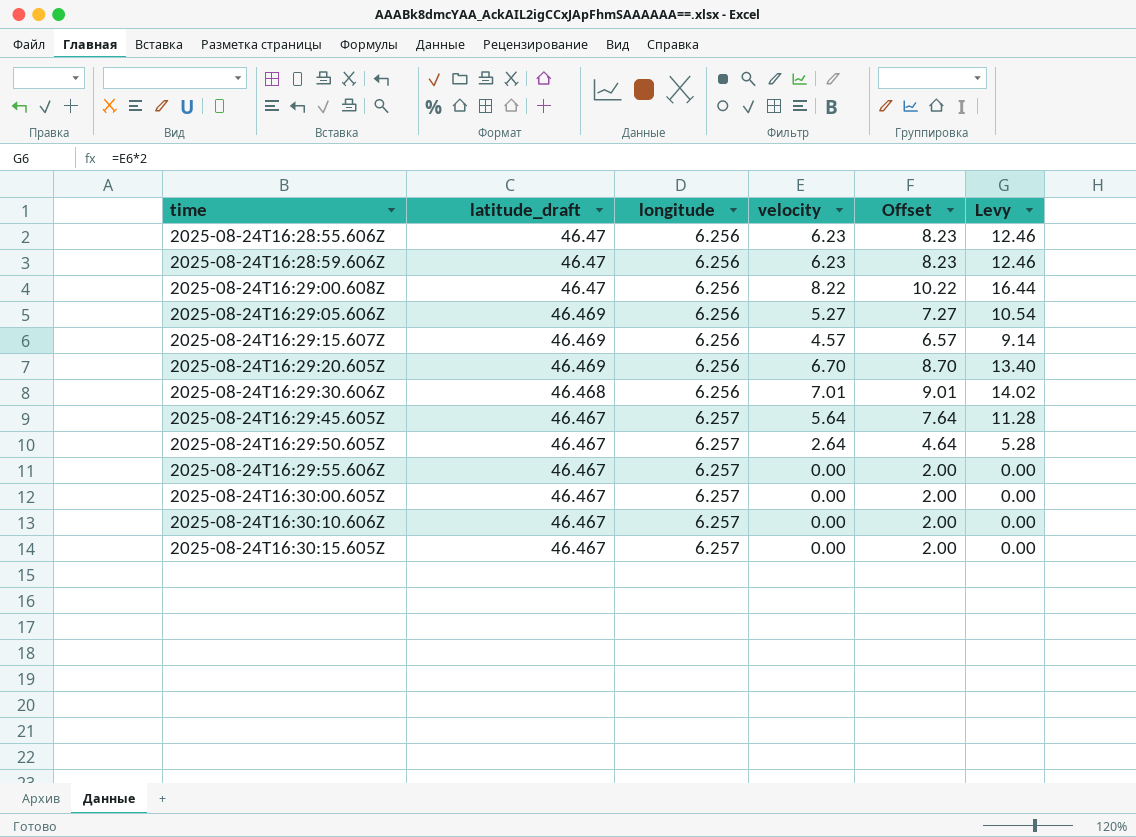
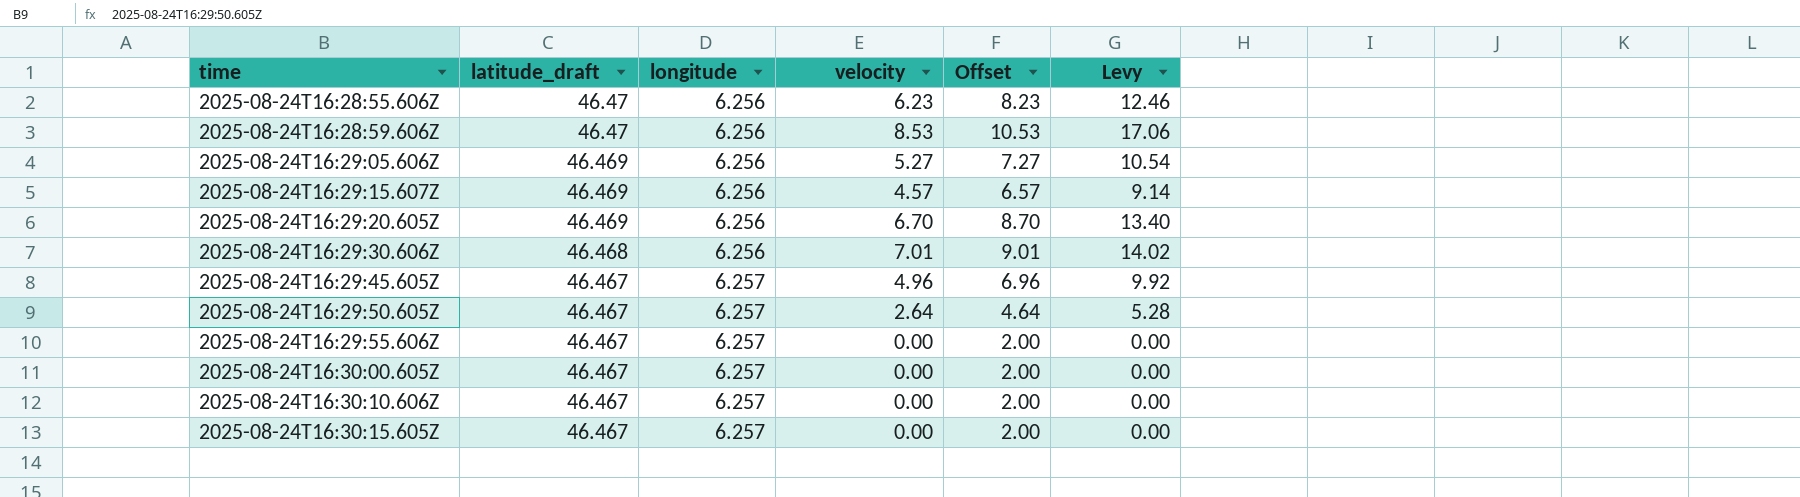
row 2025-08-24T16:29:00.608Z: 46.47 | 6.256 | 8.22 | 10.22 | 16.44 -> none
2025-08-24T16:28:59.606Z | velocity: 6.23 -> 8.53
2025-08-24T16:28:59.606Z | Offset: 8.23 -> 10.53
2025-08-24T16:28:59.606Z | Levy: 12.46 -> 17.06
2025-08-24T16:29:45.605Z | velocity: 5.64 -> 4.96
2025-08-24T16:29:45.605Z | Offset: 7.64 -> 6.96
2025-08-24T16:29:45.605Z | Levy: 11.28 -> 9.92

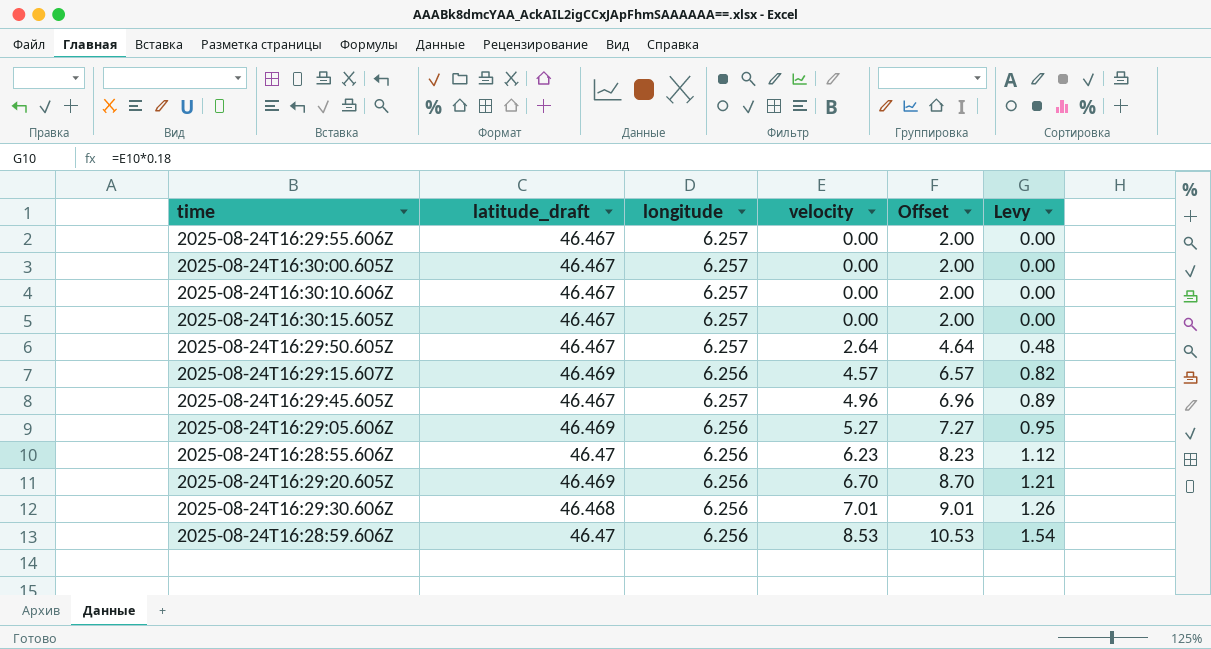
row order: time ascending -> velocity ascending
column Levy | formula: [velocity] * 2 -> [velocity] * 0.18

